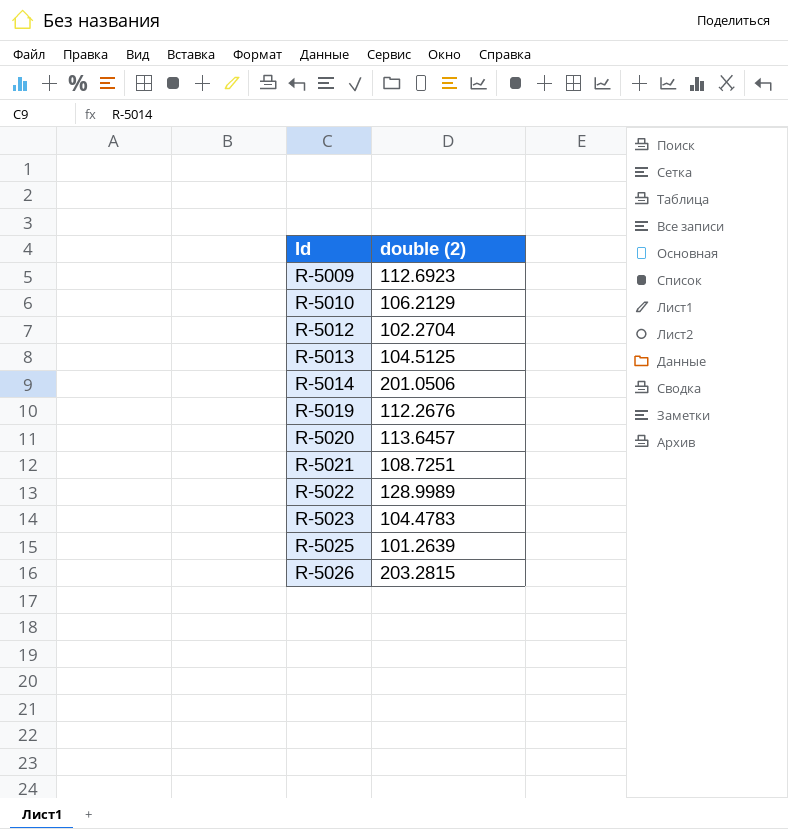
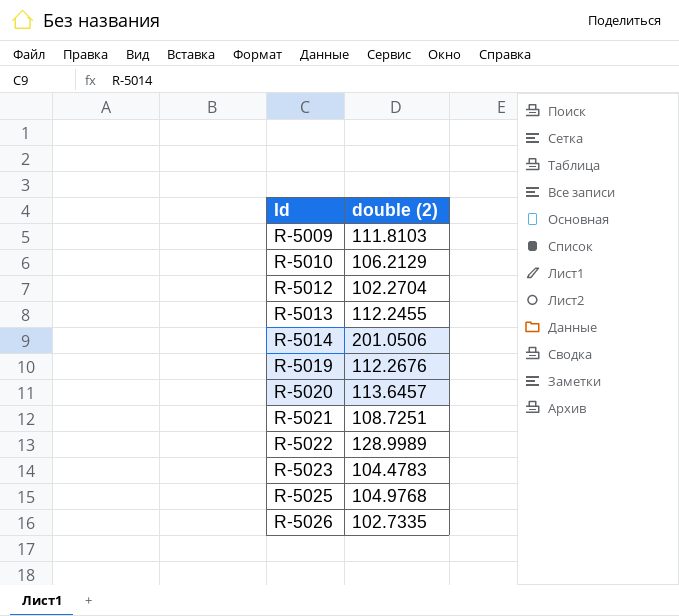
R-5009 | double (2): 112.6923 -> 111.8103
R-5013 | double (2): 104.5125 -> 112.2455
R-5025 | double (2): 101.2639 -> 104.9768
R-5026 | double (2): 203.2815 -> 102.7335

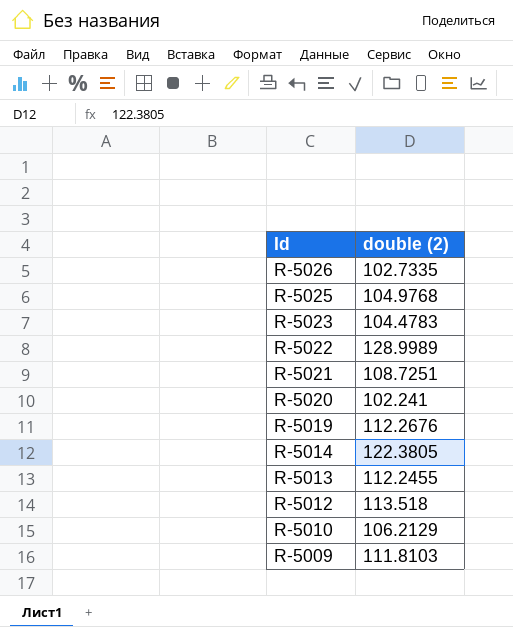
row order: Id ascending -> Id descending
R-5020 | double (2): 113.6457 -> 102.241
R-5014 | double (2): 201.0506 -> 122.3805
R-5012 | double (2): 102.2704 -> 113.518

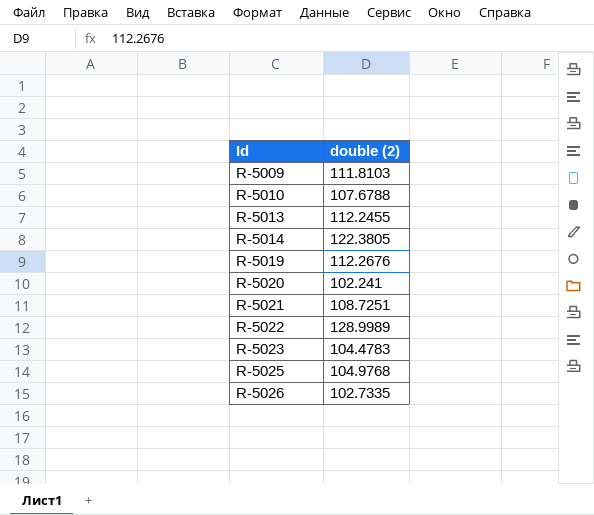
row order: Id descending -> Id ascending
row R-5012: 113.518 -> none
R-5010 | double (2): 106.2129 -> 107.6788

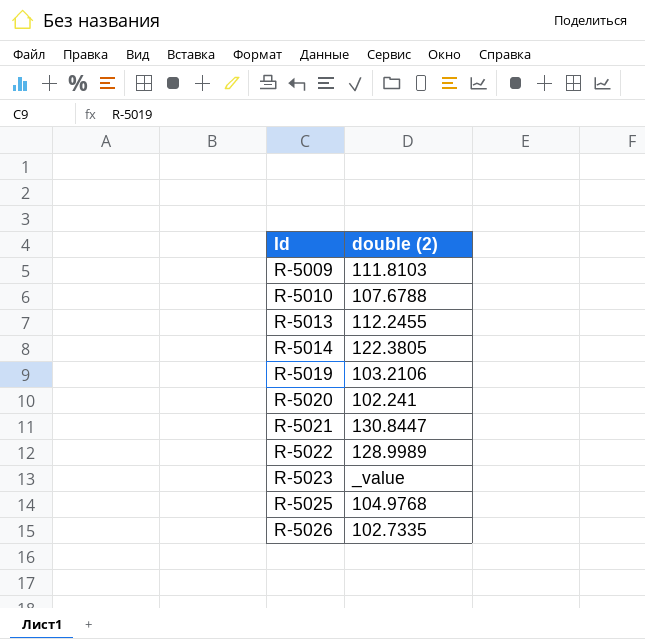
R-5019 | double (2): 112.2676 -> 103.2106
R-5021 | double (2): 108.7251 -> 130.8447
R-5023 | double (2): 104.4783 -> _value

